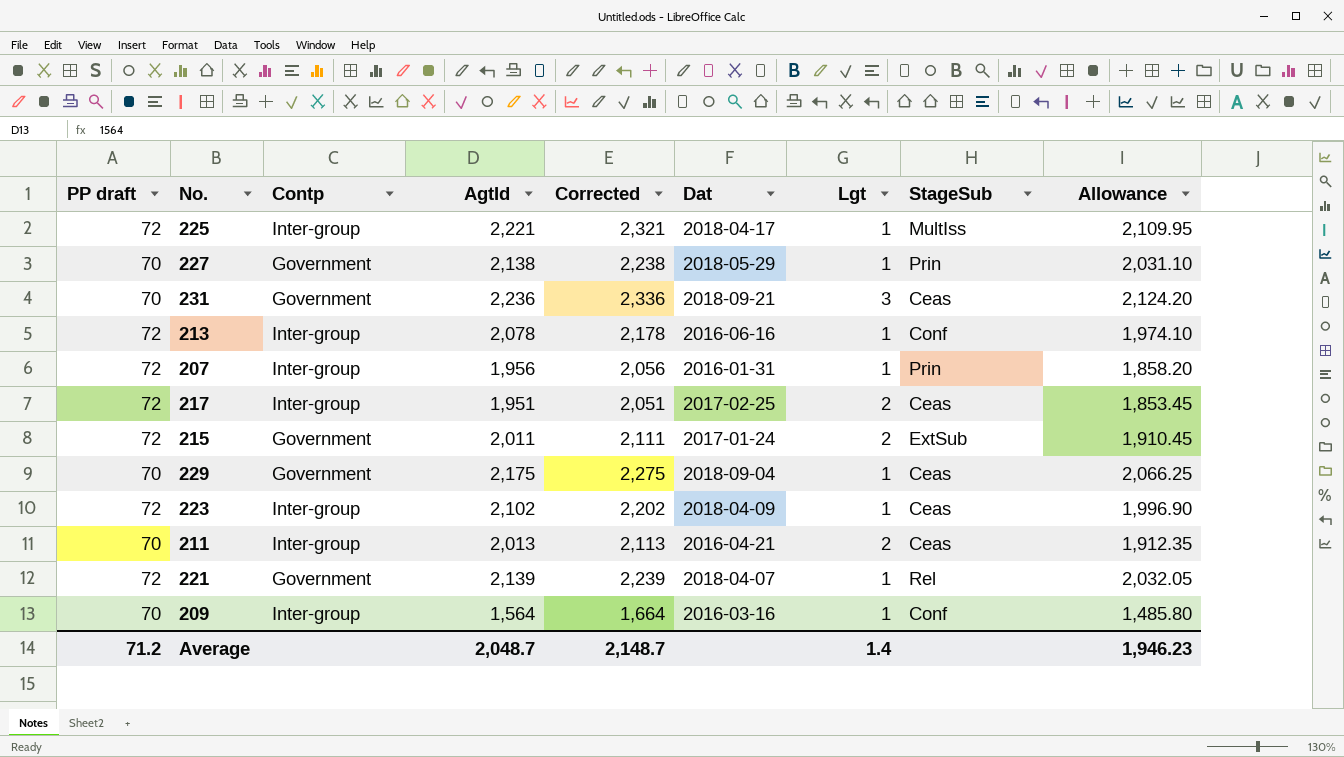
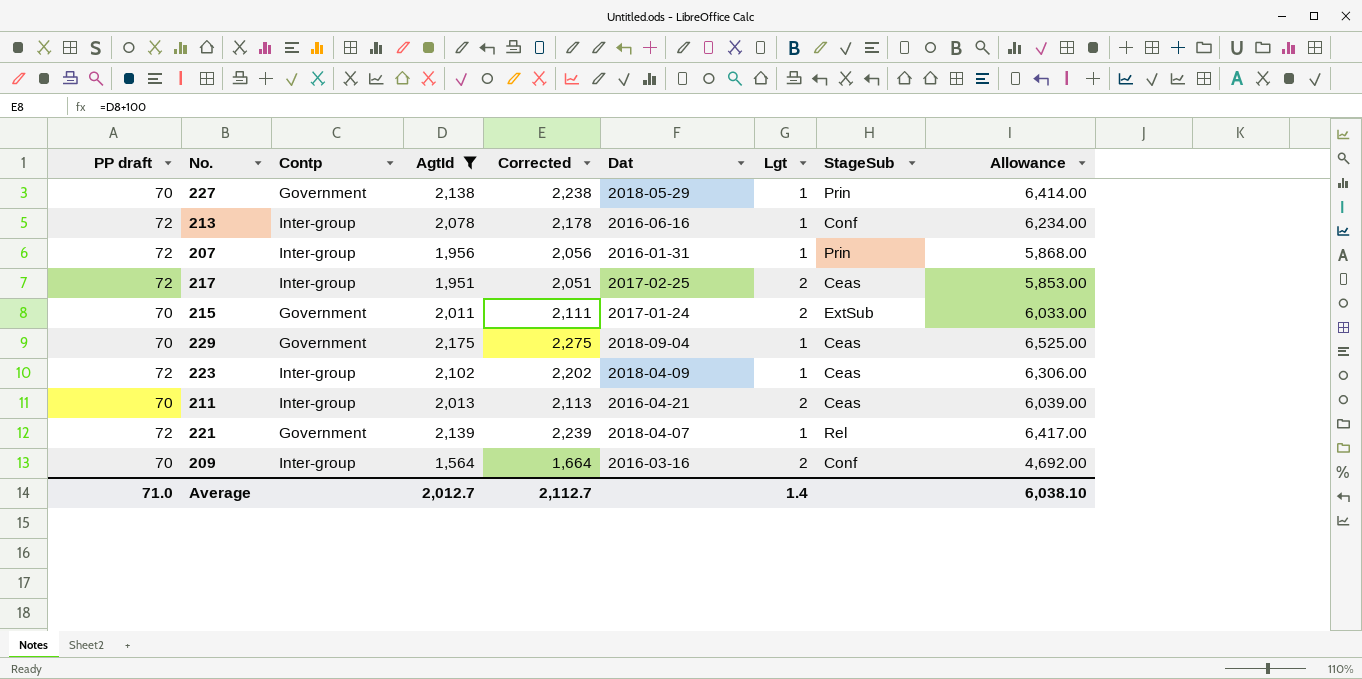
filter: none -> AgtId <= 2,175
column Allowance | formula: [AgtId] * 0.95 -> [AgtId] * 3
215 | PP draft: 72 -> 70
209 | Lgt: 1 -> 2
Average | PP draft: 71.2 -> 71.0
Average | AgtId: 2,048.7 -> 2,012.7
Average | Corrected: 2,148.7 -> 2,112.7
Average | Allowance: 1,946.23 -> 6,038.10

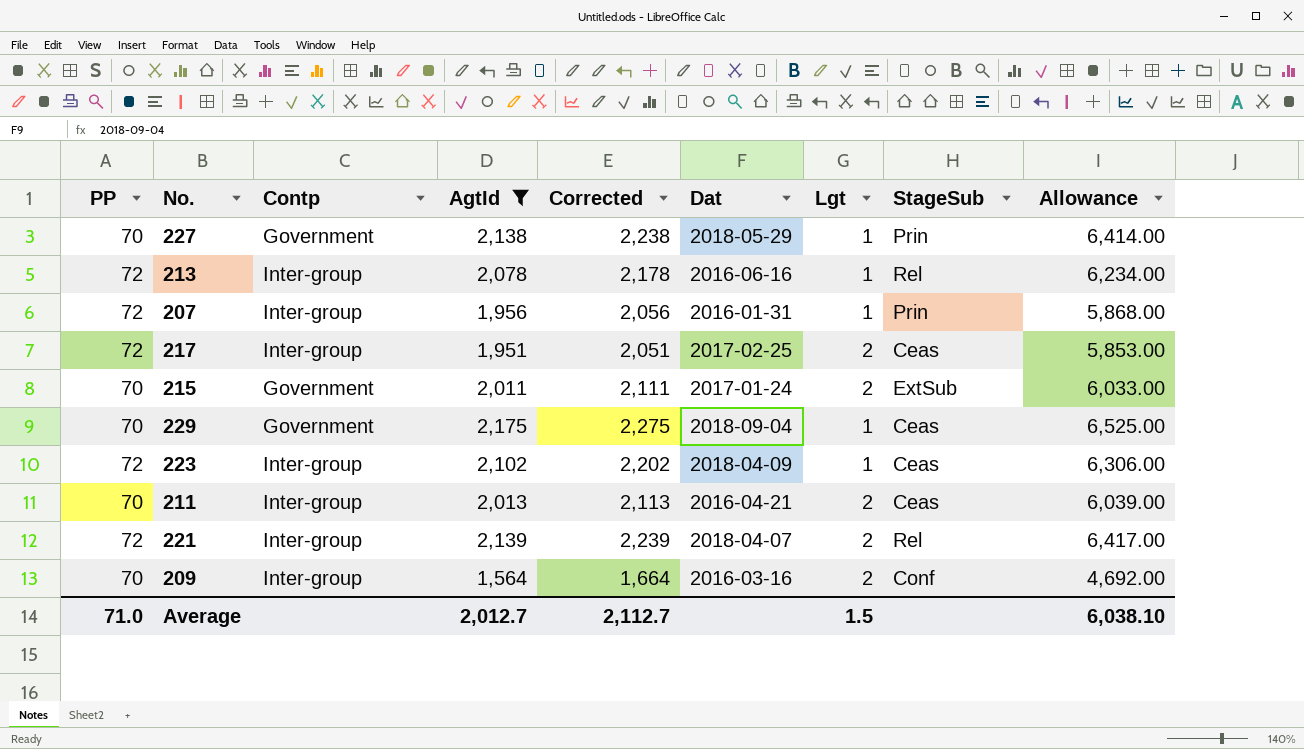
column name: PP draft -> PP
213 | StageSub: Conf -> Rel
221 | Contp: Government -> Inter-group
221 | Lgt: 1 -> 2
Average | Lgt: 1.4 -> 1.5

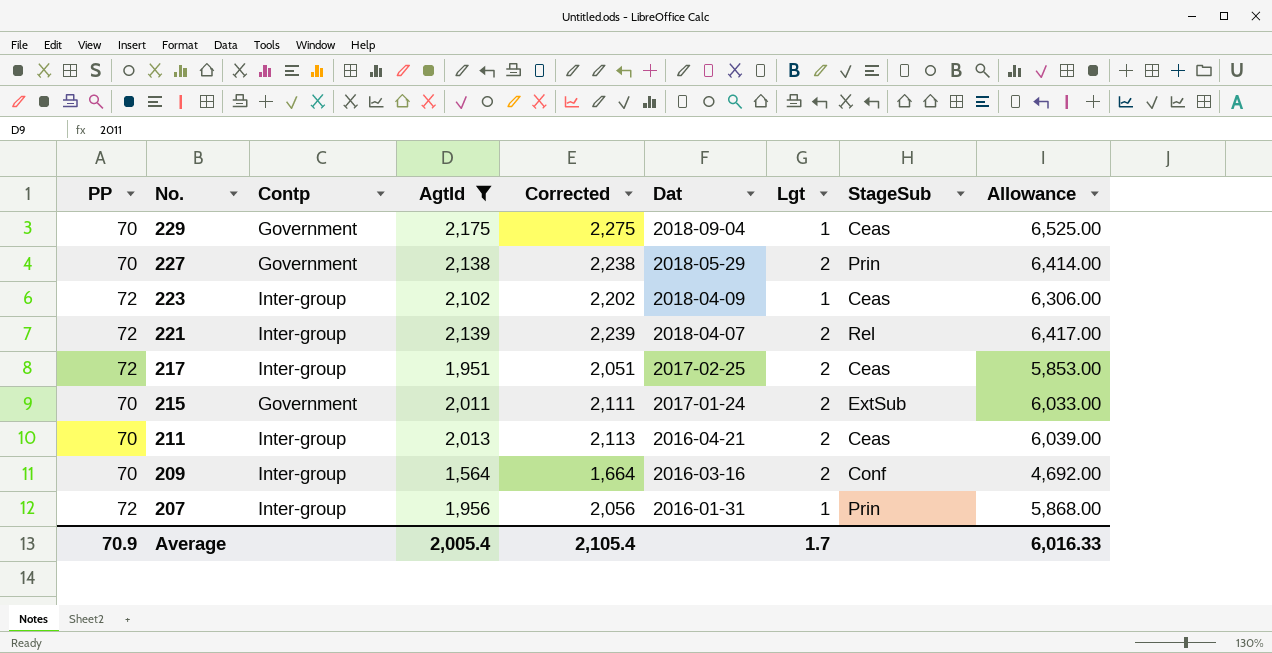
row order: none -> No. descending
row 213: 72 | Inter-group | 2,078 | 2,178 | 2016-06-16 | 1 | Rel | 6,234.00 -> none
227 | Lgt: 1 -> 2
Average | PP: 71.0 -> 70.9
Average | AgtId: 2,012.7 -> 2,005.4
Average | Corrected: 2,112.7 -> 2,105.4
Average | Lgt: 1.5 -> 1.7
Average | Allowance: 6,038.10 -> 6,016.33

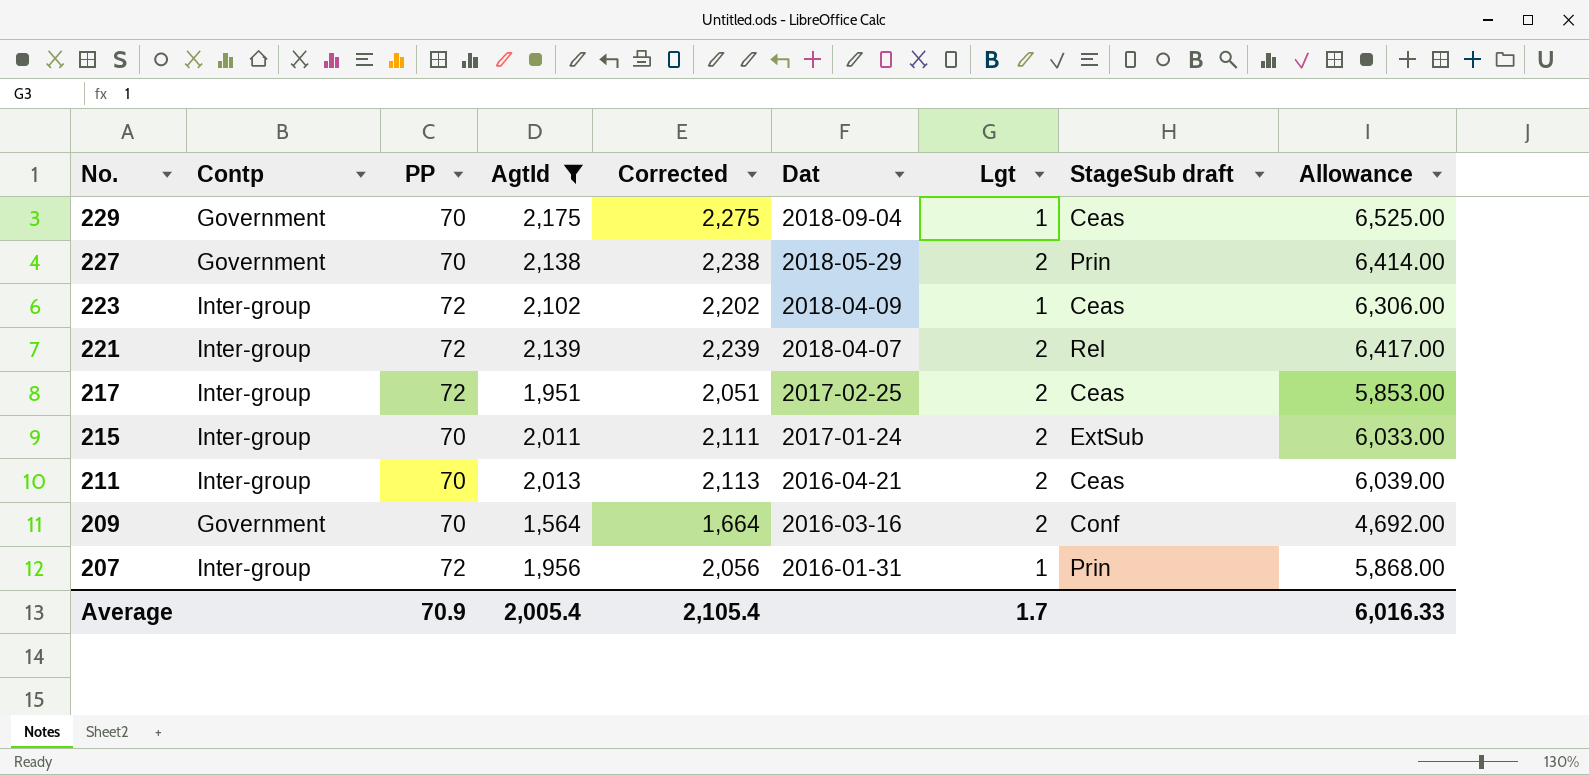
column PP | position: 1 -> 3
column name: StageSub -> StageSub draft
215 | Contp: Government -> Inter-group
209 | Contp: Inter-group -> Government

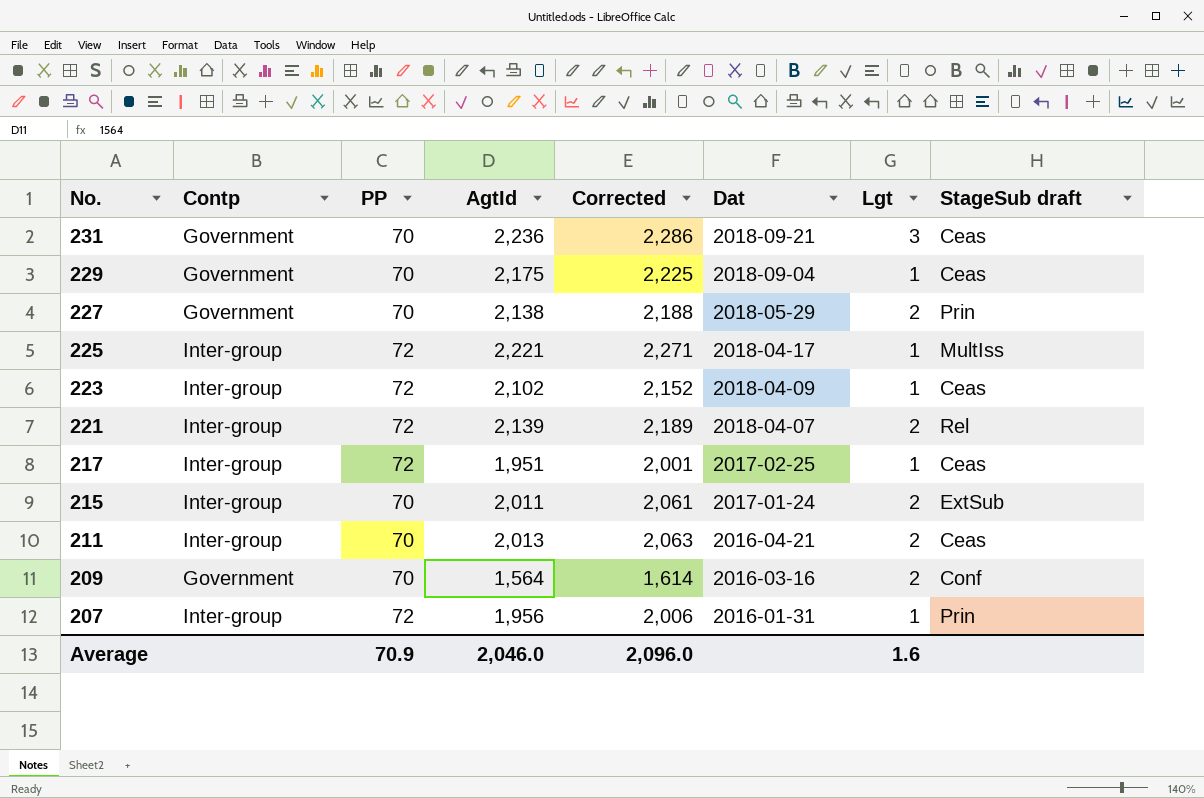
filter: AgtId <= 2,175 -> none
column Allowance | formula: [AgtId] * 3 -> none
column Corrected | formula: [AgtId] + 100 -> [AgtId] + 50
217 | Lgt: 2 -> 1
Average | AgtId: 2,005.4 -> 2,046.0
Average | Corrected: 2,105.4 -> 2,096.0
Average | Lgt: 1.7 -> 1.6

